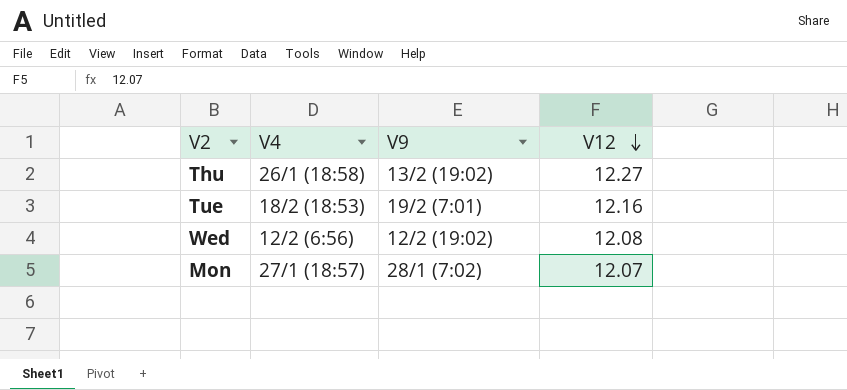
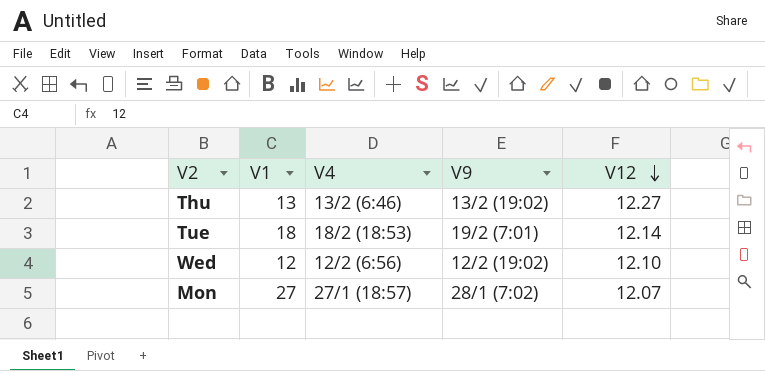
column V1 | position: none -> 2
Thu | V4: 26/1 (18:58) -> 13/2 (6:46)
Tue | V12: 12.16 -> 12.14
Wed | V12: 12.08 -> 12.10

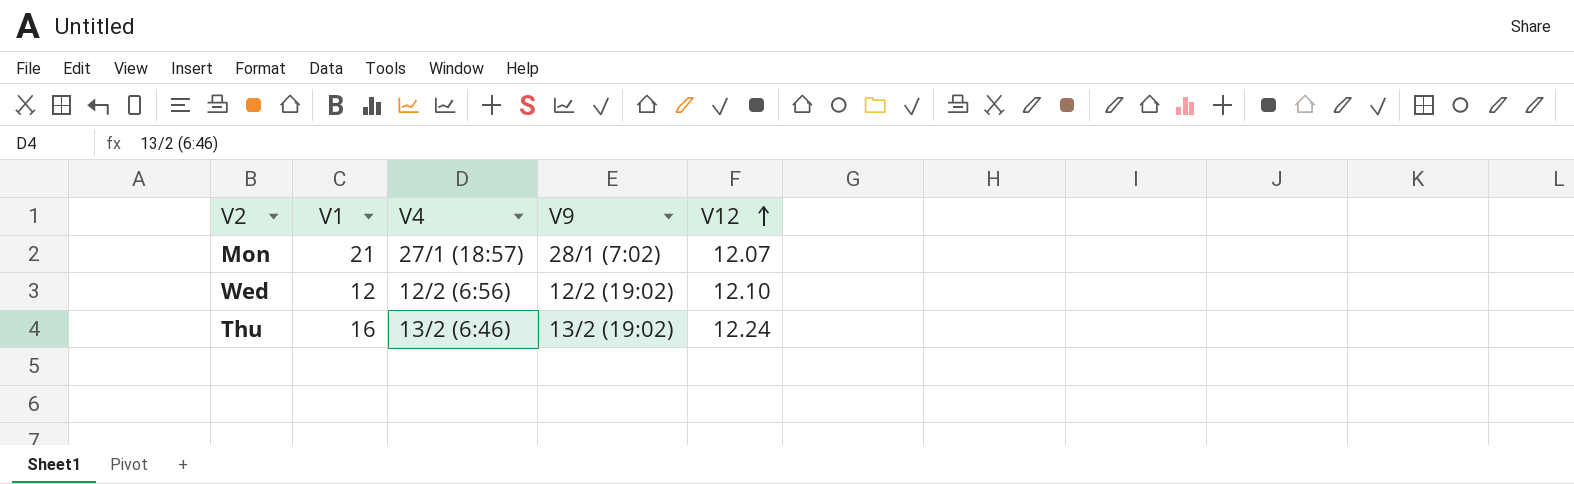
row order: V12 descending -> V12 ascending
row Tue: 18 | 18/2 (18:53) | 19/2 (7:01) | 12.14 -> none
Mon | V1: 27 -> 21
Thu | V1: 13 -> 16
Thu | V12: 12.27 -> 12.24

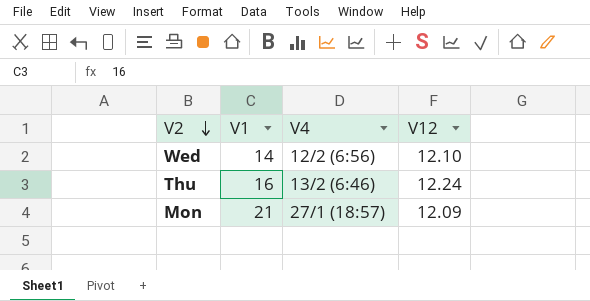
row order: V12 ascending -> V2 descending
column V9 | position: 4 -> none
Wed | V1: 12 -> 14
Mon | V12: 12.07 -> 12.09

